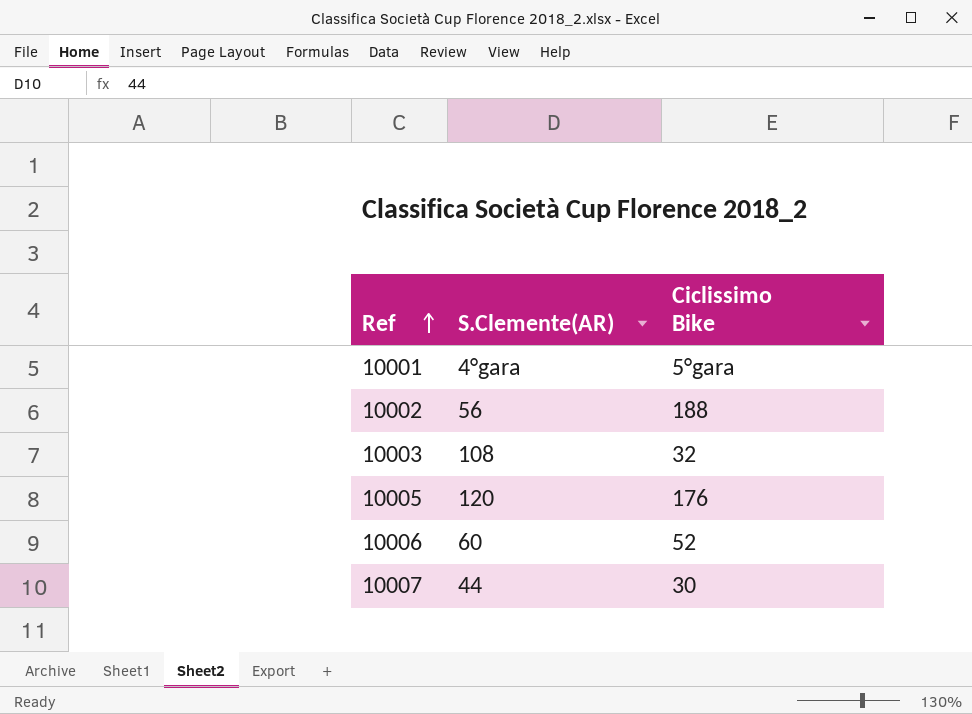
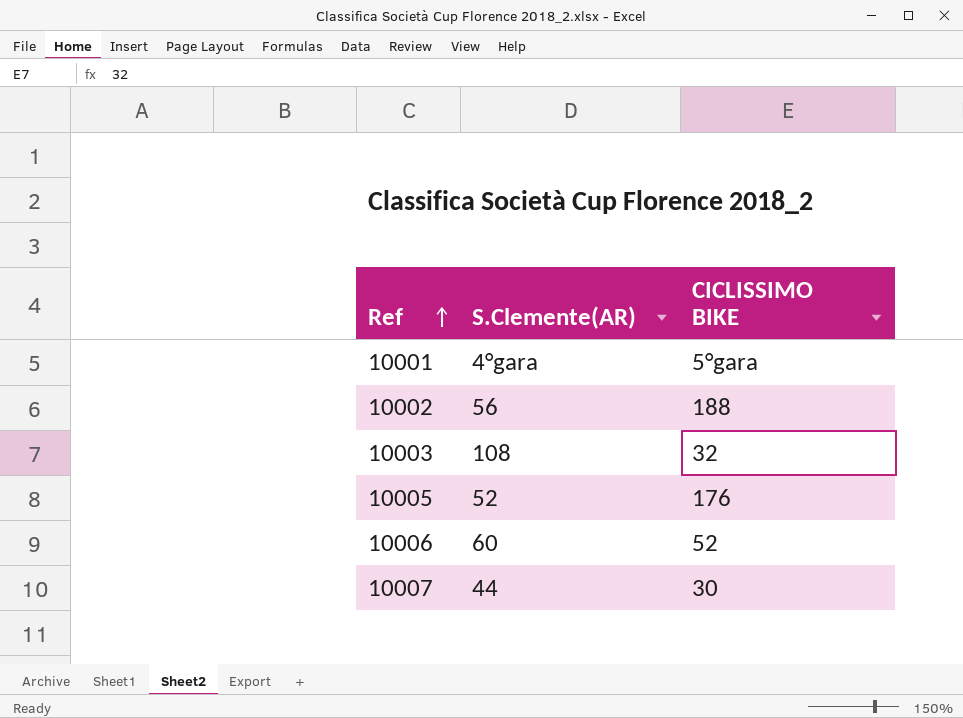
column name: Ciclissimo Bike -> CICLISSIMO BIKE
10005 | S.Clemente(AR): 120 -> 52

